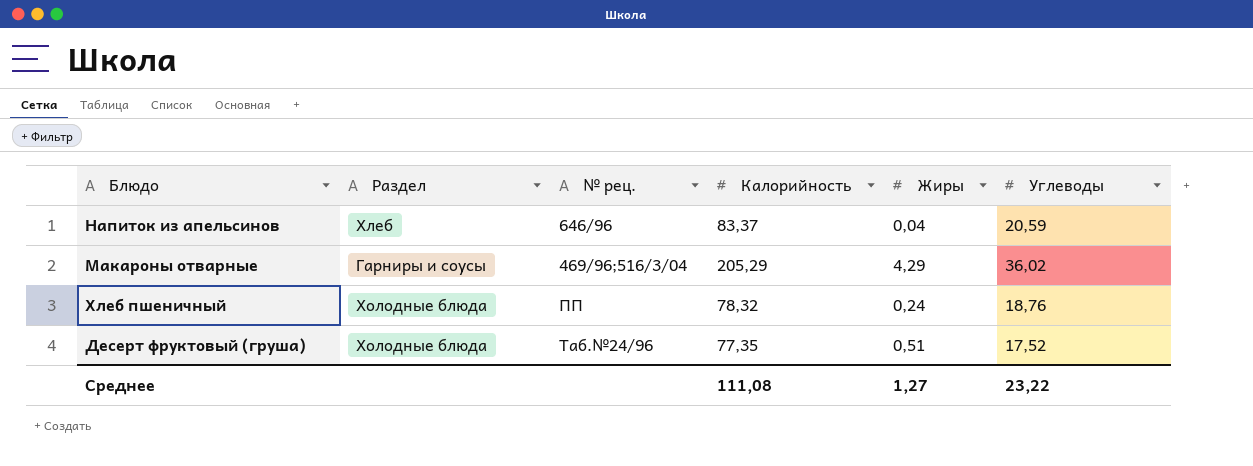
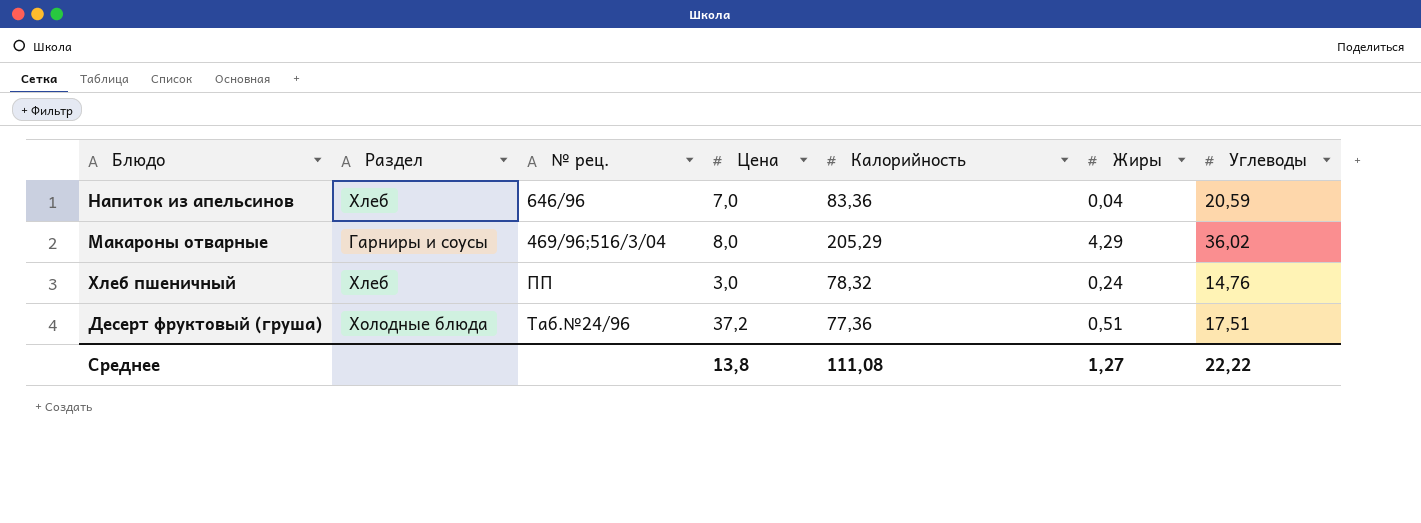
column Цена | position: none -> 4
Напиток из апельсинов | Калорийность: 83,37 -> 83,36
Хлеб пшеничный | Раздел: Холодные блюда -> Хлеб
Хлеб пшеничный | Углеводы: 18,76 -> 14,76
Десерт фруктовый (груша) | Калорийность: 77,35 -> 77,36
Десерт фруктовый (груша) | Углеводы: 17,52 -> 17,51
Среднее | Углеводы: 23,22 -> 22,22

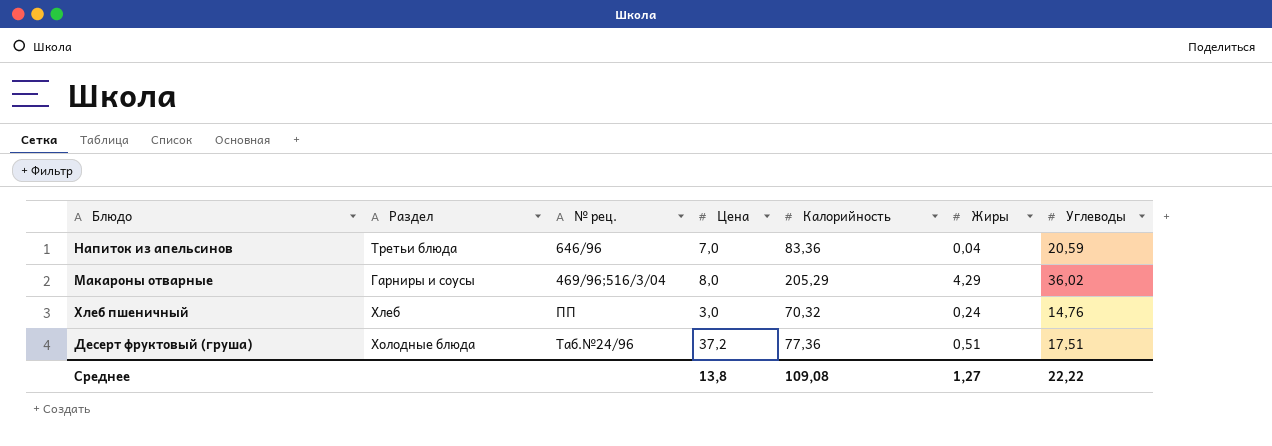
Напиток из апельсинов | Раздел: Хлеб -> Третьи блюда
Хлеб пшеничный | Калорийность: 78,32 -> 70,32
Среднее | Калорийность: 111,08 -> 109,08

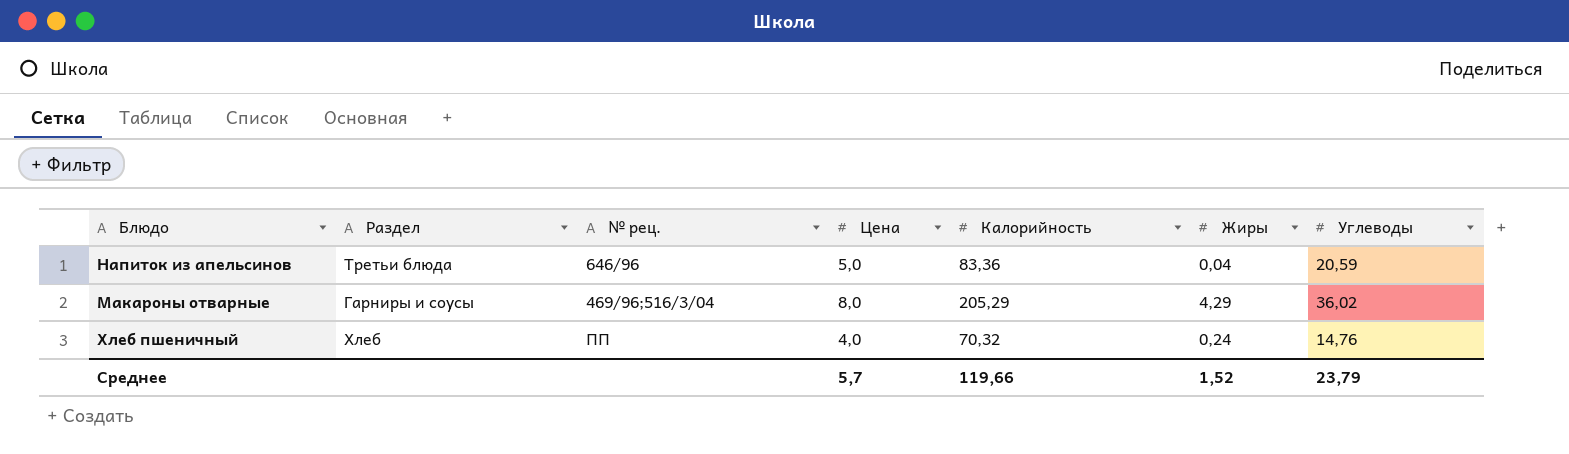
row Десерт фруктовый (груша): Холодные блюда | Таб.№24/96 | 37,2 | 77,36 | 0,51 | 17,51 -> none
Напиток из апельсинов | Цена: 7,0 -> 5,0
Хлеб пшеничный | Цена: 3,0 -> 4,0
Среднее | Цена: 13,8 -> 5,7
Среднее | Калорийность: 109,08 -> 119,66
Среднее | Жиры: 1,27 -> 1,52
Среднее | Углеводы: 22,22 -> 23,79

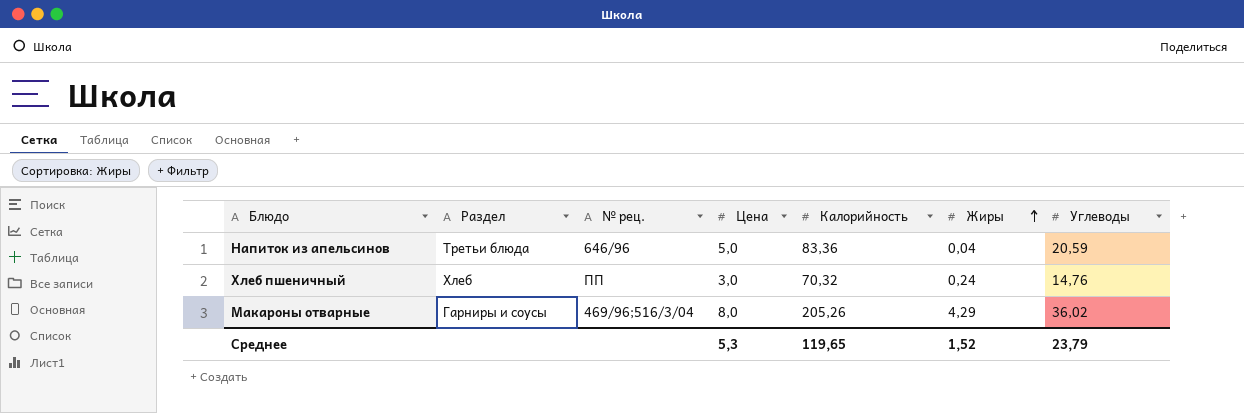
row order: none -> Жиры ascending
Хлеб пшеничный | Цена: 4,0 -> 3,0
Макароны отварные | Калорийность: 205,29 -> 205,26
Среднее | Цена: 5,7 -> 5,3
Среднее | Калорийность: 119,66 -> 119,65

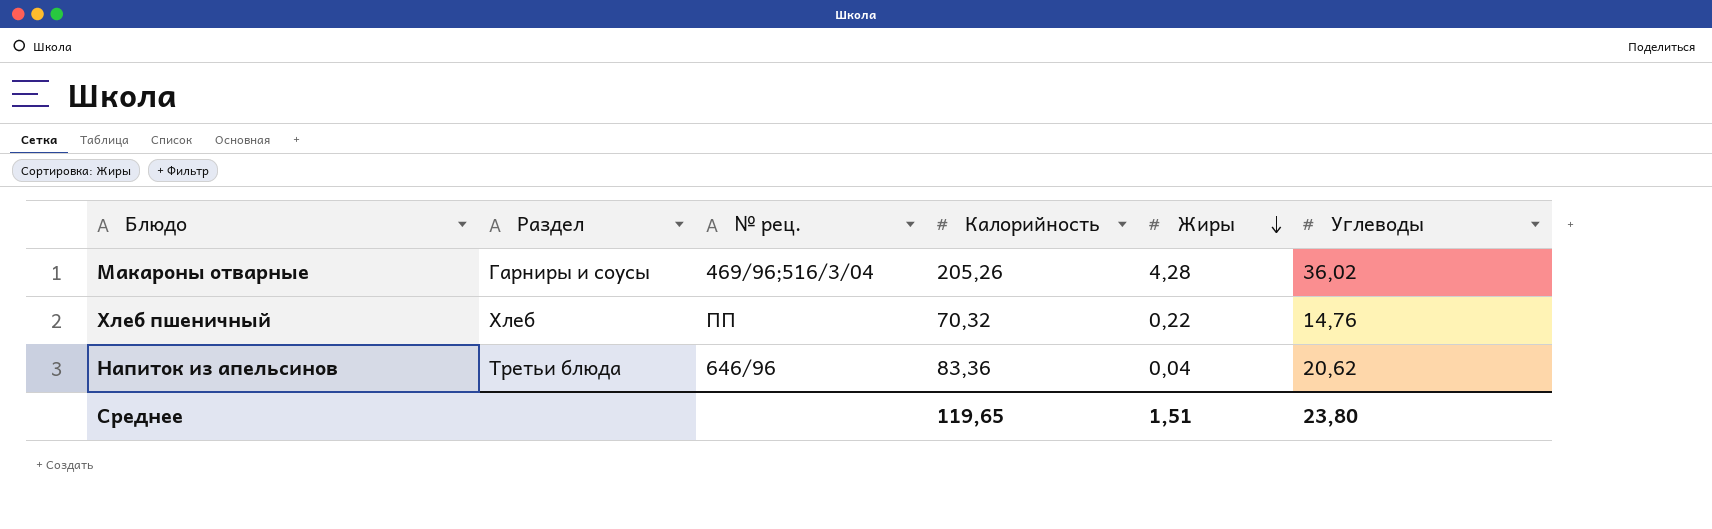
row order: Жиры ascending -> Жиры descending
column Цена | position: 4 -> none
Макароны отварные | Жиры: 4,29 -> 4,28
Хлеб пшеничный | Жиры: 0,24 -> 0,22
Напиток из апельсинов | Углеводы: 20,59 -> 20,62
Среднее | Жиры: 1,52 -> 1,51
Среднее | Углеводы: 23,79 -> 23,80

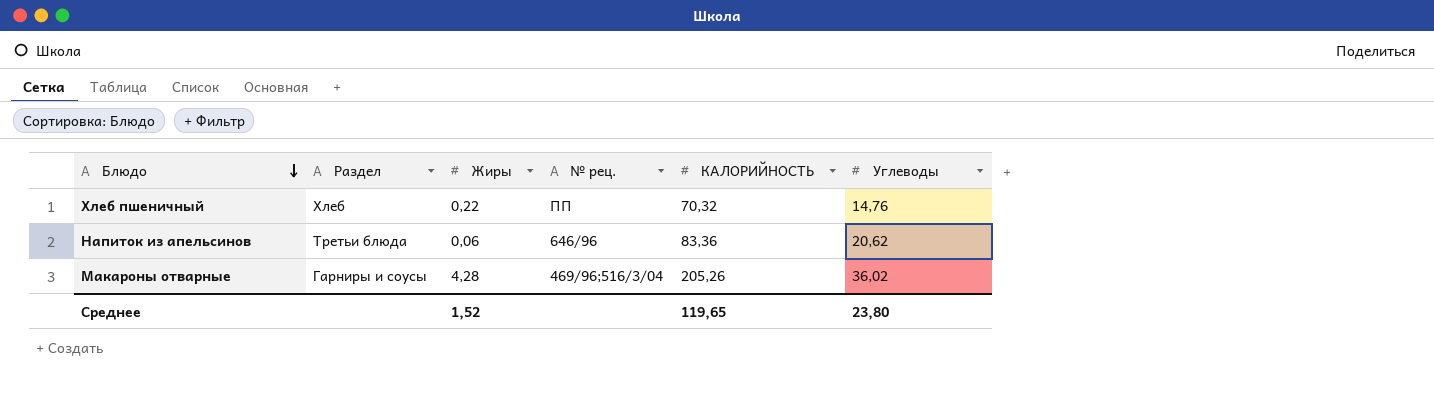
row order: Жиры descending -> Блюдо descending
column Жиры | position: 5 -> 3
column name: Калорийность -> КАЛОРИЙНОСТЬ
Напиток из апельсинов | Жиры: 0,04 -> 0,06
Среднее | Жиры: 1,51 -> 1,52

